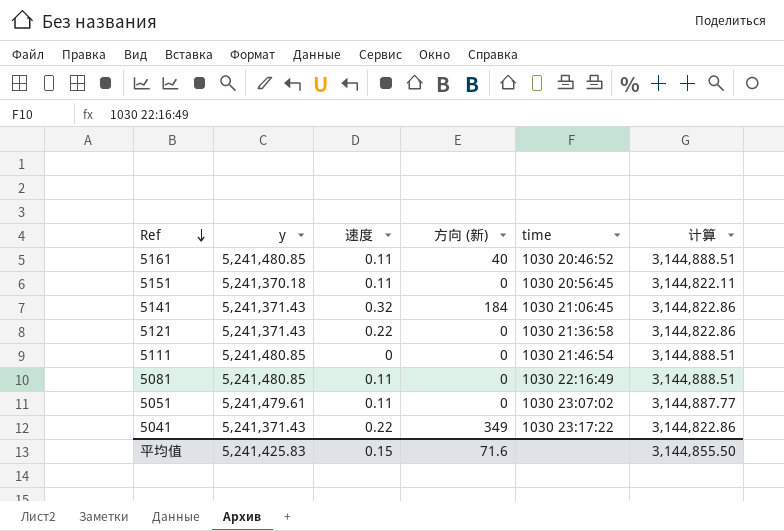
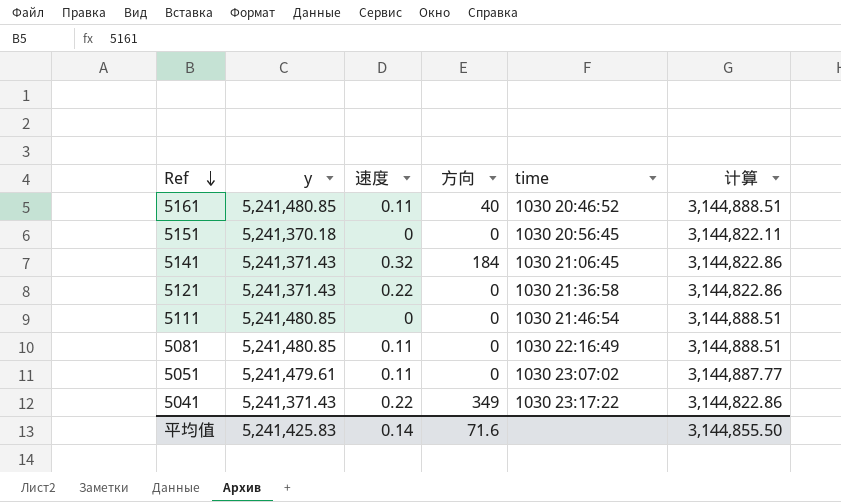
column name: 方向 (新) -> 方向
5151 | 速度: 0.11 -> 0
平均值 | 速度: 0.15 -> 0.14

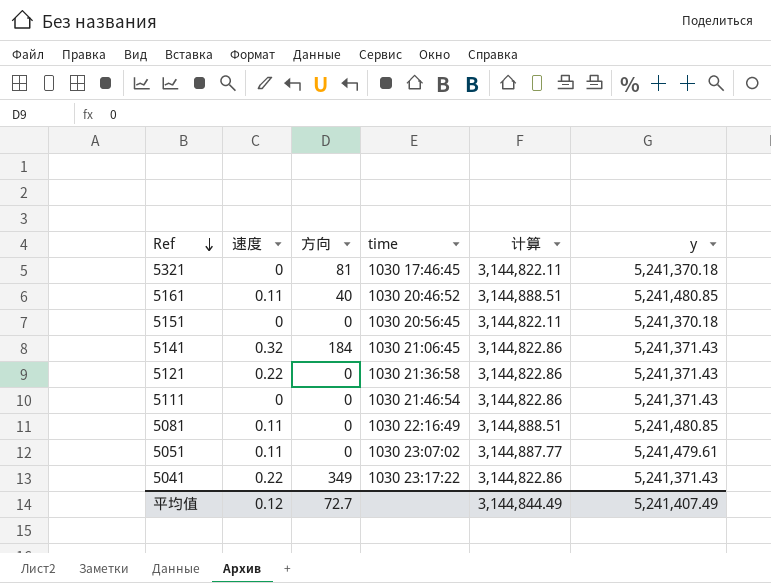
column y | position: 2 -> 6
row 5321: none -> 0 | 81 | 1030 17:46:45 | 3,144,822.11 | 5,241,370.18
5111 | 计算: 3,144,888.51 -> 3,144,822.86
5111 | y: 5,241,480.85 -> 5,241,371.43
平均值 | 速度: 0.14 -> 0.12
平均值 | 方向: 71.6 -> 72.7
平均值 | 计算: 3,144,855.50 -> 3,144,844.49
平均值 | y: 5,241,425.83 -> 5,241,407.49

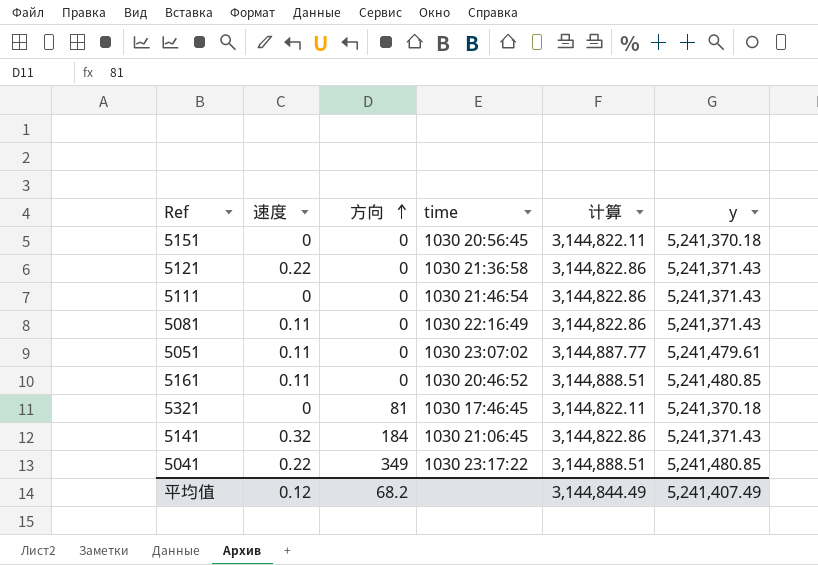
row order: Ref descending -> 方向 ascending
5081 | 计算: 3,144,888.51 -> 3,144,822.86
5081 | y: 5,241,480.85 -> 5,241,371.43
5161 | 方向: 40 -> 0
5041 | 计算: 3,144,822.86 -> 3,144,888.51
5041 | y: 5,241,371.43 -> 5,241,480.85
平均值 | 方向: 72.7 -> 68.2

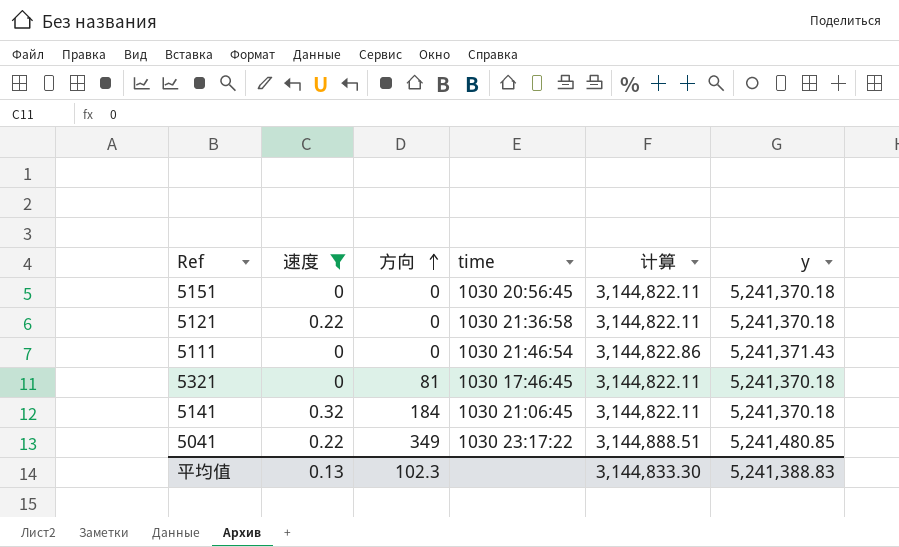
filter: none -> 速度 != 0.11
5121 | 计算: 3,144,822.86 -> 3,144,822.11
5121 | y: 5,241,371.43 -> 5,241,370.18
5141 | 计算: 3,144,822.86 -> 3,144,822.11
5141 | y: 5,241,371.43 -> 5,241,370.18
平均值 | 速度: 0.12 -> 0.13
平均值 | 方向: 68.2 -> 102.3
平均值 | 计算: 3,144,844.49 -> 3,144,833.30
平均值 | y: 5,241,407.49 -> 5,241,388.83

